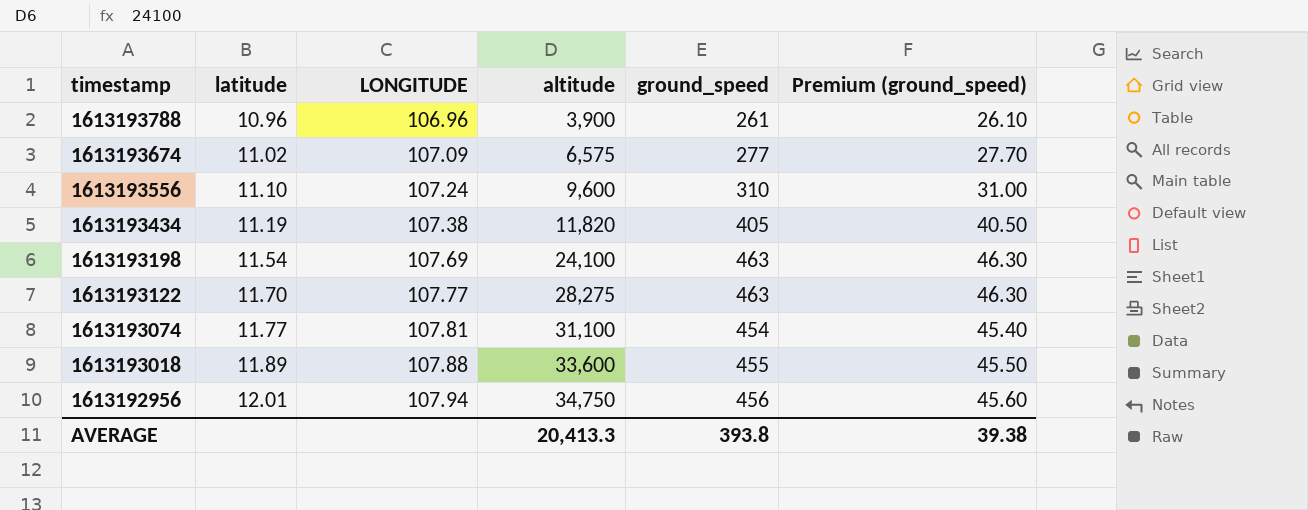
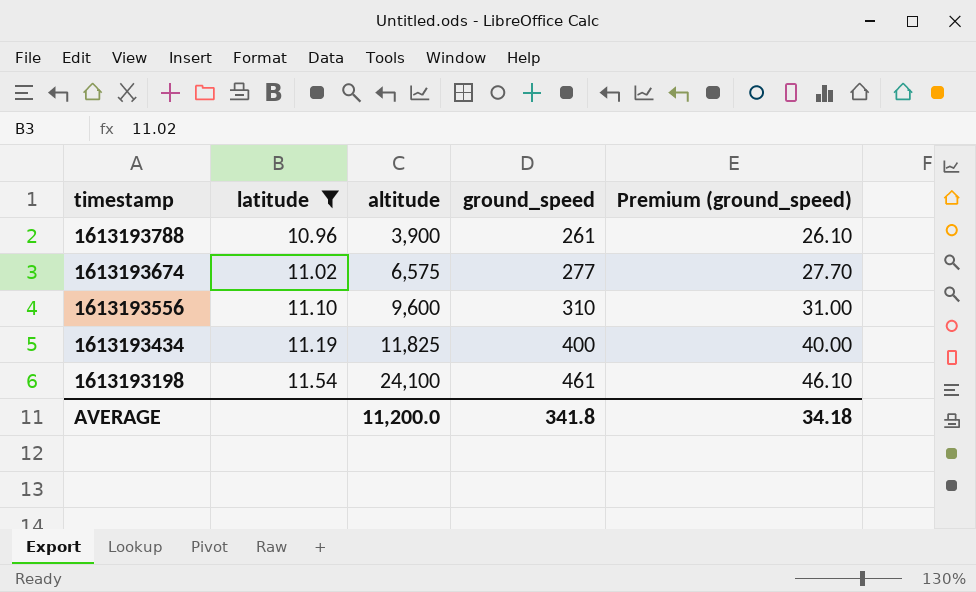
filter: none -> latitude <= 11.54
column LONGITUDE | position: 3 -> none
1613193434 | altitude: 11,820 -> 11,825
1613193434 | ground_speed: 405 -> 400
1613193434 | Premium (ground_speed): 40.50 -> 40.00
1613193198 | ground_speed: 463 -> 461
1613193198 | Premium (ground_speed): 46.30 -> 46.10
AVERAGE | altitude: 20,413.3 -> 11,200.0
AVERAGE | ground_speed: 393.8 -> 341.8
AVERAGE | Premium (ground_speed): 39.38 -> 34.18

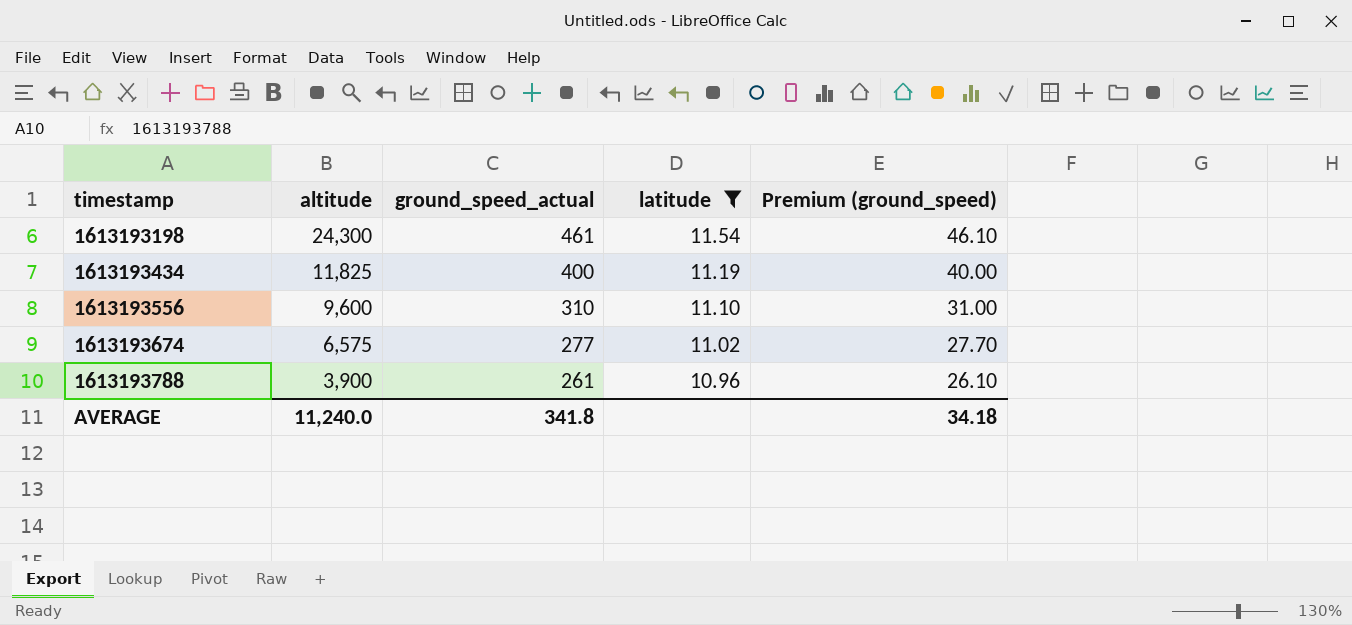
row order: timestamp descending -> timestamp ascending
column name: ground_speed -> ground_speed_actual
column latitude | position: 2 -> 4
1613193198 | altitude: 24,100 -> 24,300
AVERAGE | altitude: 11,200.0 -> 11,240.0

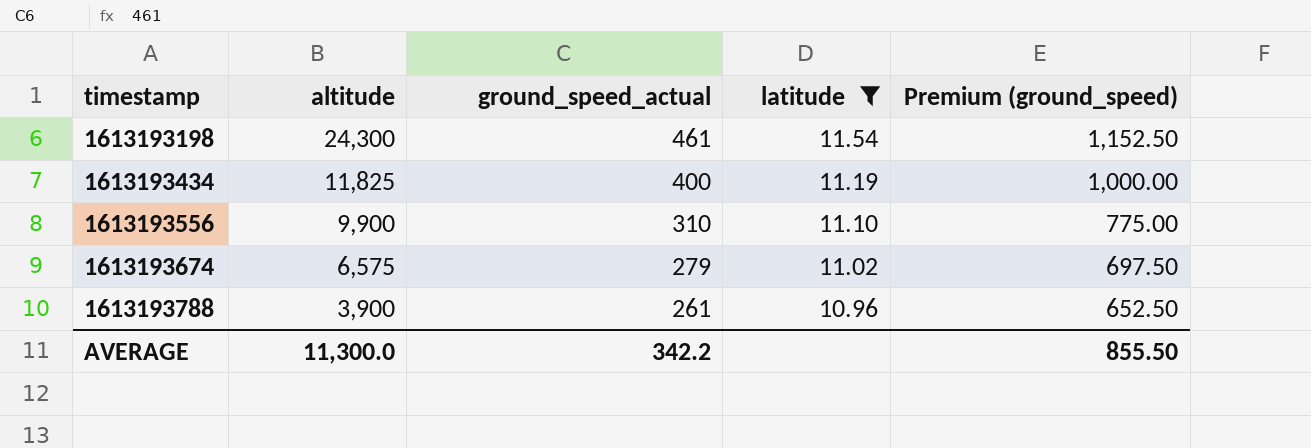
column Premium (ground_speed) | formula: [ground_speed_actual] * 0.1 -> [ground_speed_actual] * 2.5
1613193556 | altitude: 9,600 -> 9,900
1613193674 | ground_speed_actual: 277 -> 279
AVERAGE | altitude: 11,240.0 -> 11,300.0
AVERAGE | ground_speed_actual: 341.8 -> 342.2
AVERAGE | Premium (ground_speed): 34.18 -> 855.50

